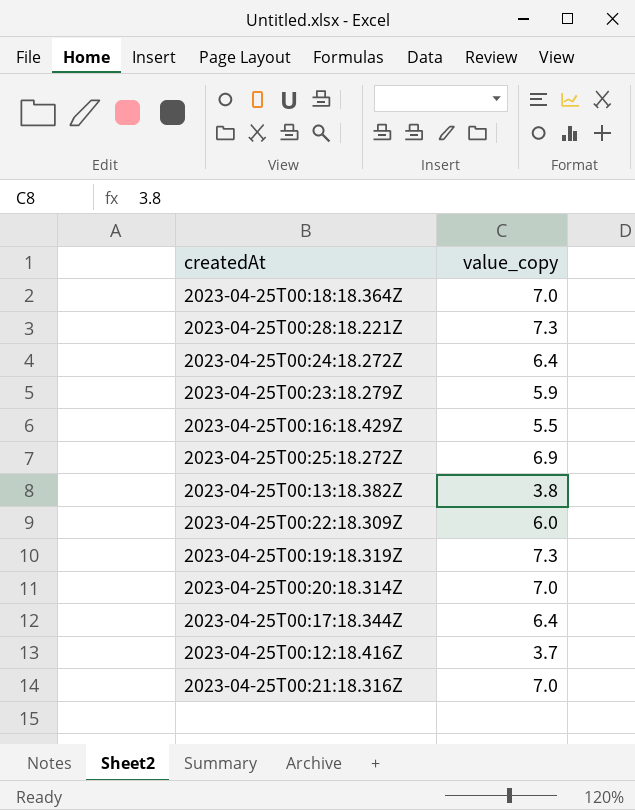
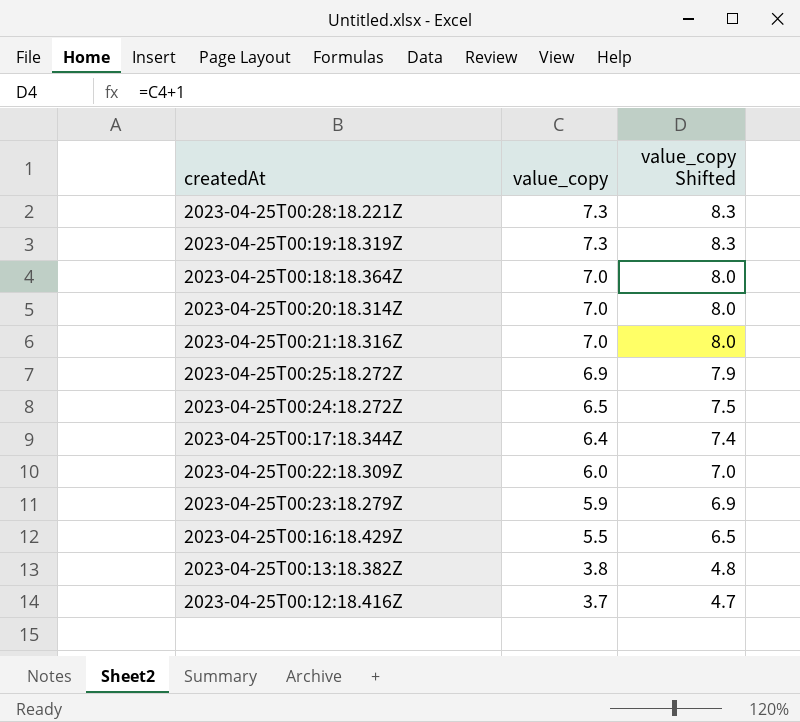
row order: none -> value_copy descending
column value_copy Shifted | formula: none -> [value_copy] + 1
2023-04-25T00:24:18.272Z | value_copy: 6.4 -> 6.5

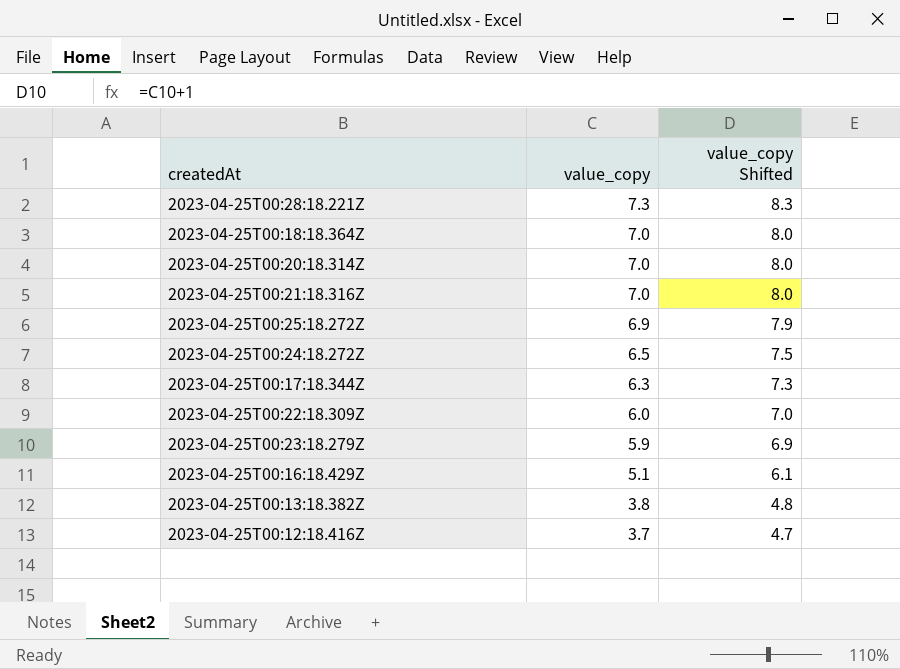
row 2023-04-25T00:19:18.319Z: 7.3 | 8.3 -> none
2023-04-25T00:17:18.344Z | value_copy: 6.4 -> 6.3
2023-04-25T00:17:18.344Z | value_copy Shifted: 7.4 -> 7.3
2023-04-25T00:16:18.429Z | value_copy: 5.5 -> 5.1
2023-04-25T00:16:18.429Z | value_copy Shifted: 6.5 -> 6.1

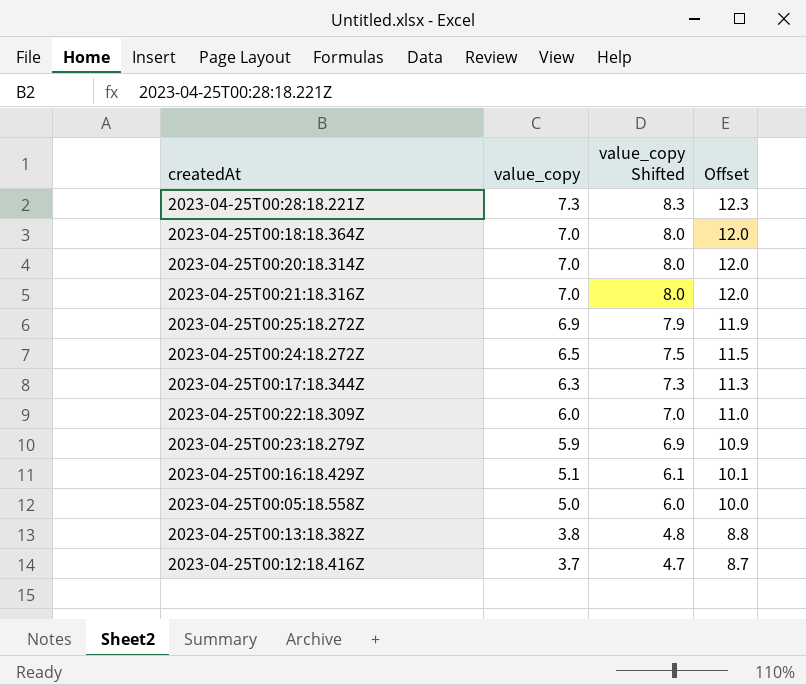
column Offset | formula: none -> [value_copy] + 5
row 2023-04-25T00:05:18.558Z: none -> 5.0 | 6.0 | 10.0

